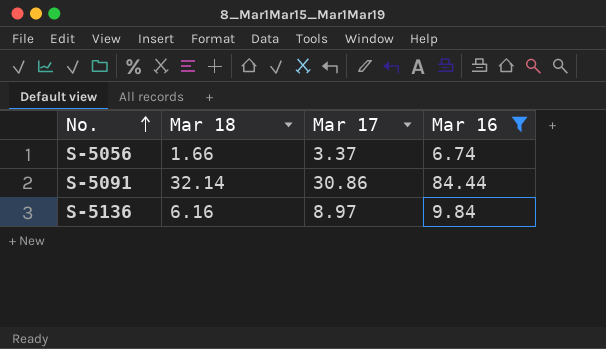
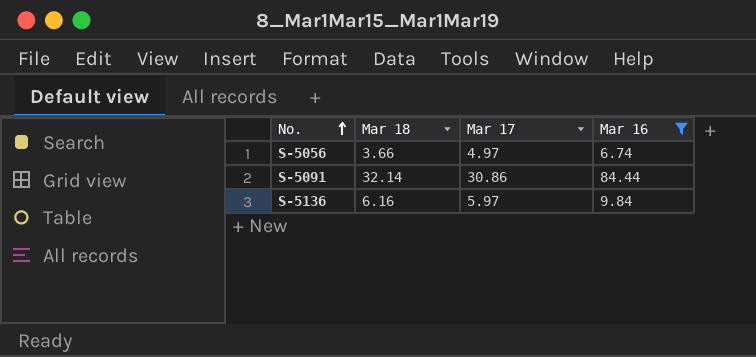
S-5056 | Mar 18: 1.66 -> 3.66
S-5056 | Mar 17: 3.37 -> 4.97
S-5136 | Mar 17: 8.97 -> 5.97

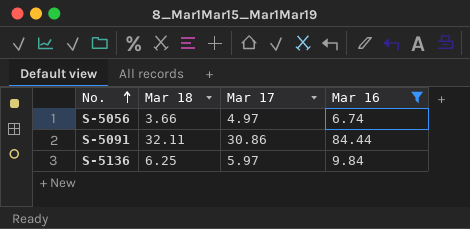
S-5091 | Mar 18: 32.14 -> 32.11
S-5136 | Mar 18: 6.16 -> 6.25

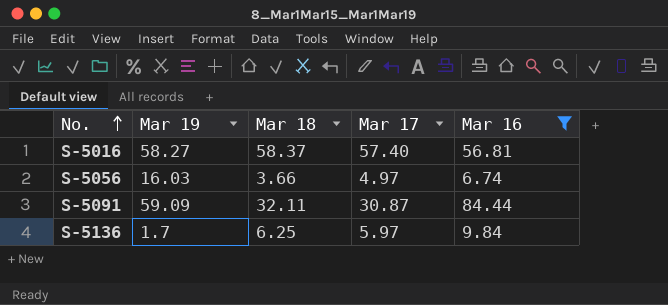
column Mar 19 | position: none -> 2
row S-5016: none -> 58.27 | 58.37 | 57.40 | 56.81
S-5091 | Mar 17: 30.86 -> 30.87

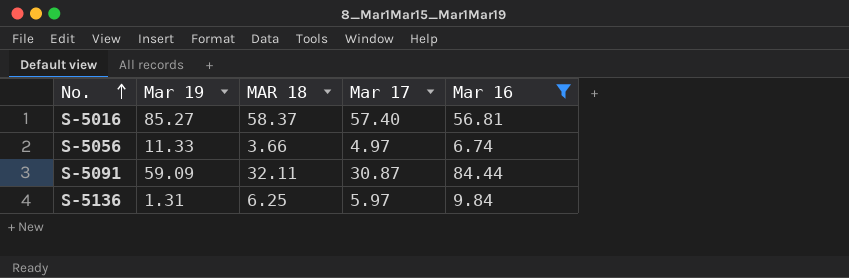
column name: Mar 18 -> MAR 18
S-5016 | Mar 19: 58.27 -> 85.27
S-5056 | Mar 19: 16.03 -> 11.33
S-5136 | Mar 19: 1.7 -> 1.31

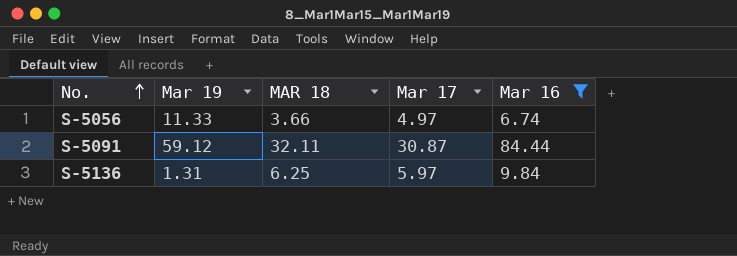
row S-5016: 85.27 | 58.37 | 57.40 | 56.81 -> none
S-5091 | Mar 19: 59.09 -> 59.12

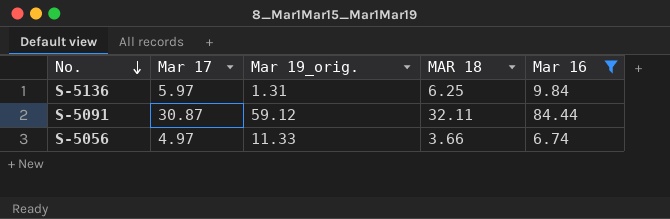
row order: No. ascending -> No. descending
column Mar 17 | position: 4 -> 2
column name: Mar 19 -> Mar 19_orig.

